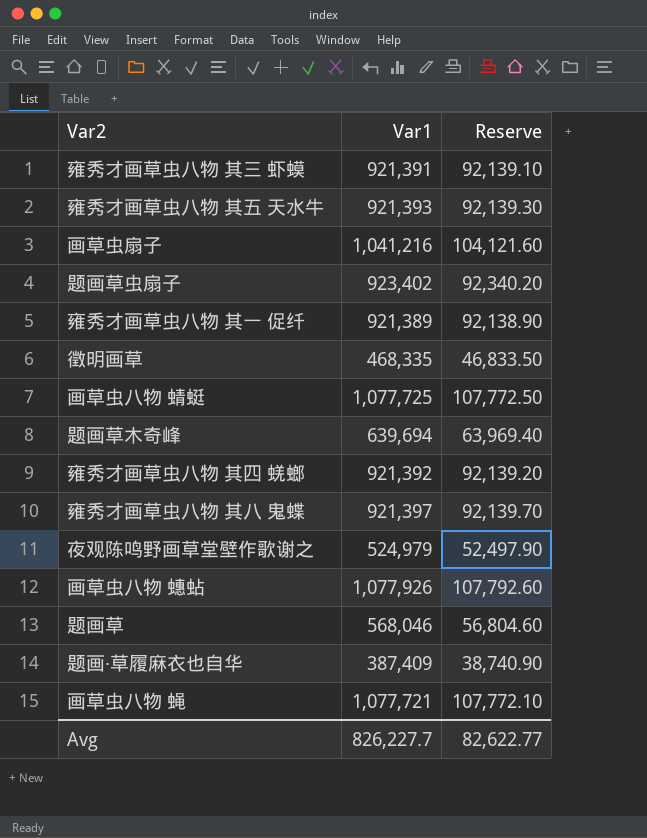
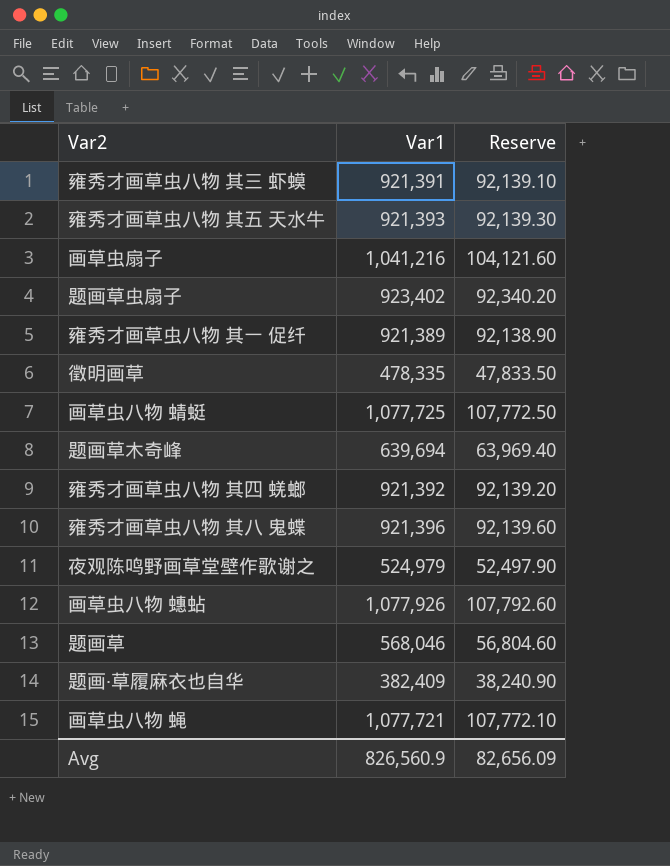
徵明画草 | Var1: 468,335 -> 478,335
徵明画草 | Reserve: 46,833.50 -> 47,833.50
雍秀才画草虫八物 其八 鬼蝶 | Var1: 921,397 -> 921,396
雍秀才画草虫八物 其八 鬼蝶 | Reserve: 92,139.70 -> 92,139.60
题画·草履麻衣也自华 | Var1: 387,409 -> 382,409
题画·草履麻衣也自华 | Reserve: 38,740.90 -> 38,240.90
Avg | Var1: 826,227.7 -> 826,560.9
Avg | Reserve: 82,622.77 -> 82,656.09

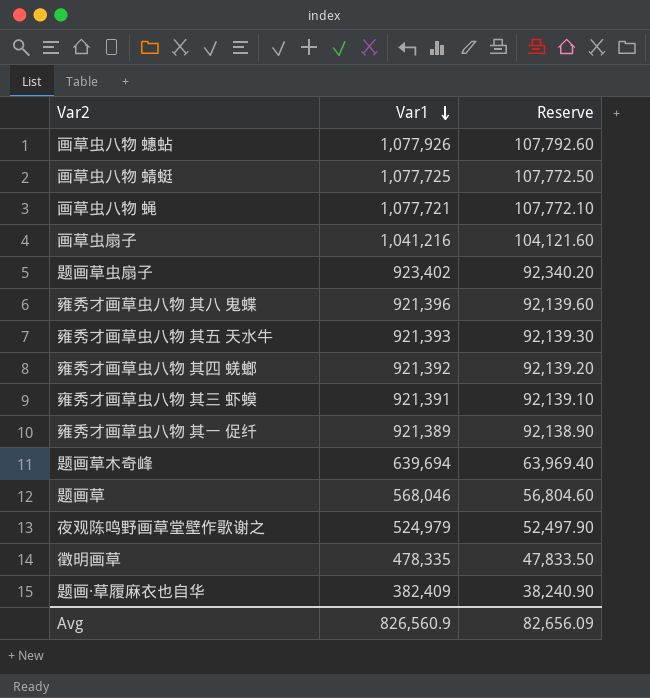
row order: none -> Var1 descending

